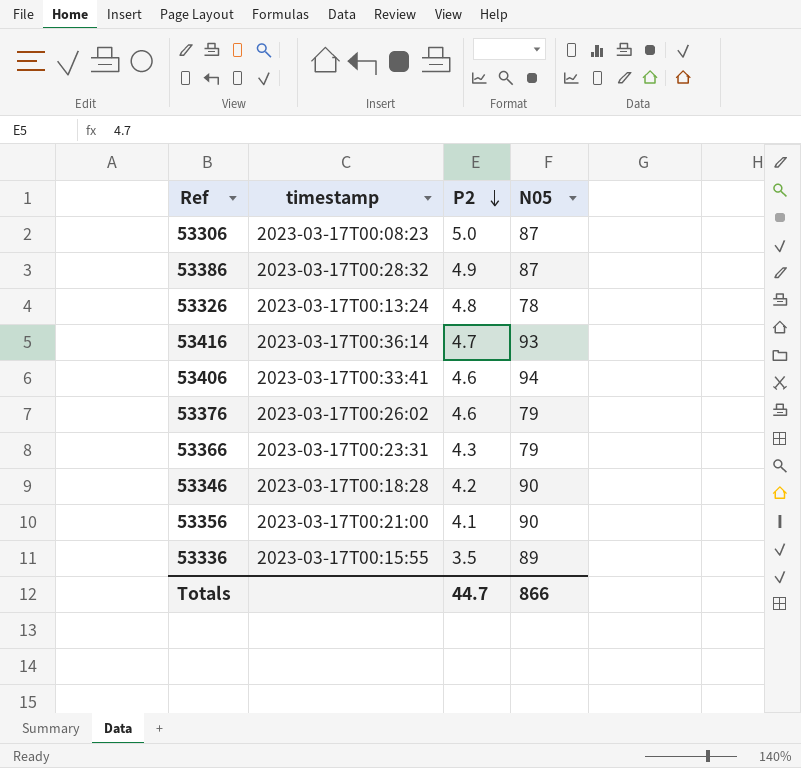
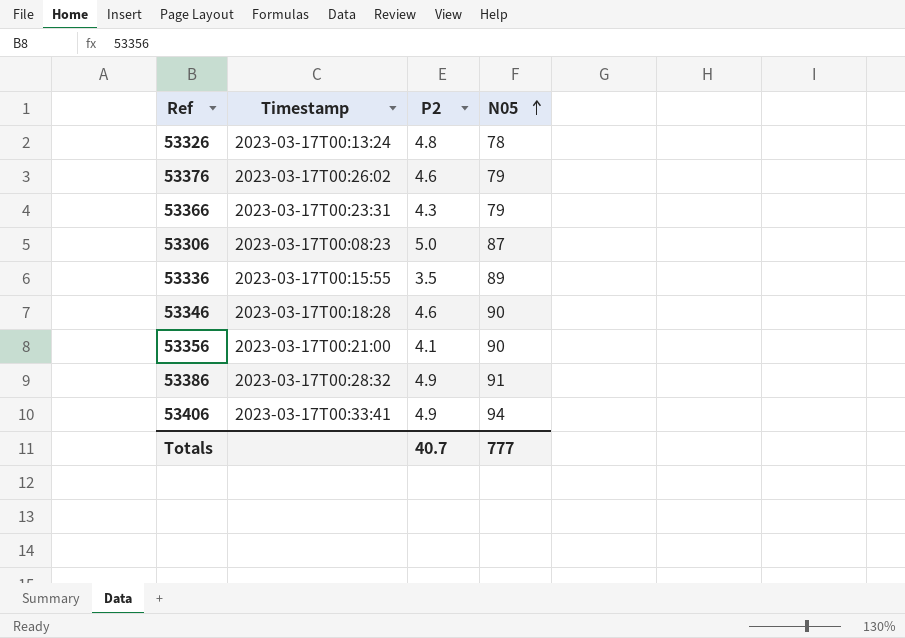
row order: P2 descending -> N05 ascending
column name: timestamp -> Timestamp
row 53416: 2023-03-17T00:36:14 | 4.7 | 93 -> none
53346 | P2: 4.2 -> 4.6
53386 | N05: 87 -> 91
53406 | P2: 4.6 -> 4.9
Totals | P2: 44.7 -> 40.7
Totals | N05: 866 -> 777

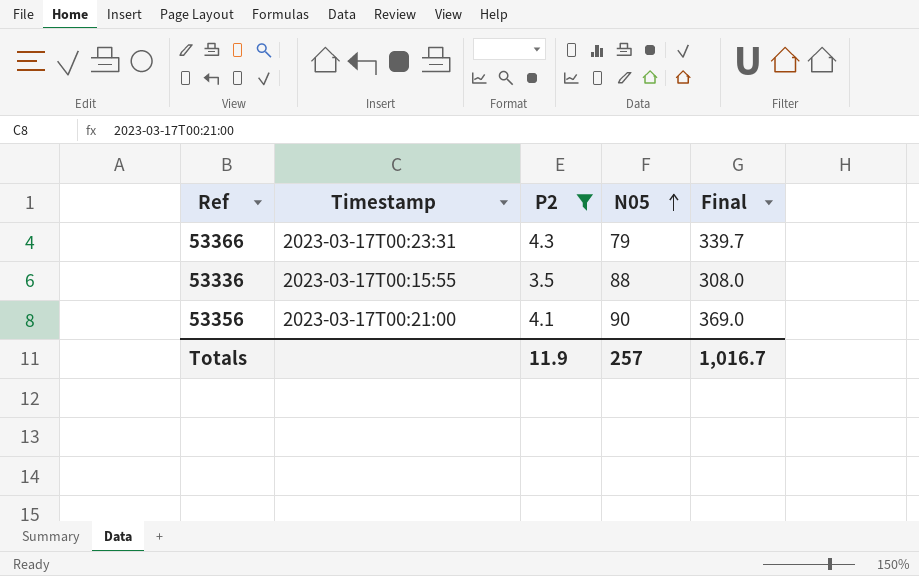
filter: none -> P2 <= 4.3
column Final | formula: none -> [P2] * [N05]
53336 | N05: 89 -> 88
Totals | P2: 40.7 -> 11.9
Totals | N05: 777 -> 257

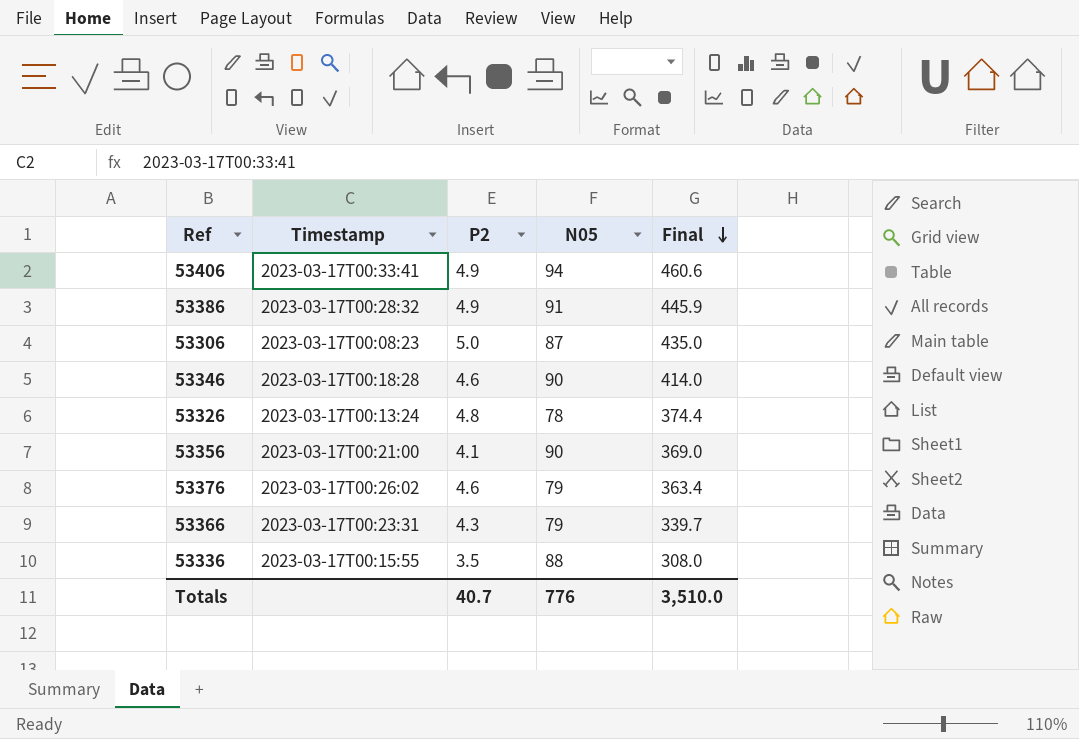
filter: P2 <= 4.3 -> none
row order: N05 ascending -> Final descending
Totals | P2: 11.9 -> 40.7
Totals | N05: 257 -> 776
Totals | Final: 1,016.7 -> 3,510.0

